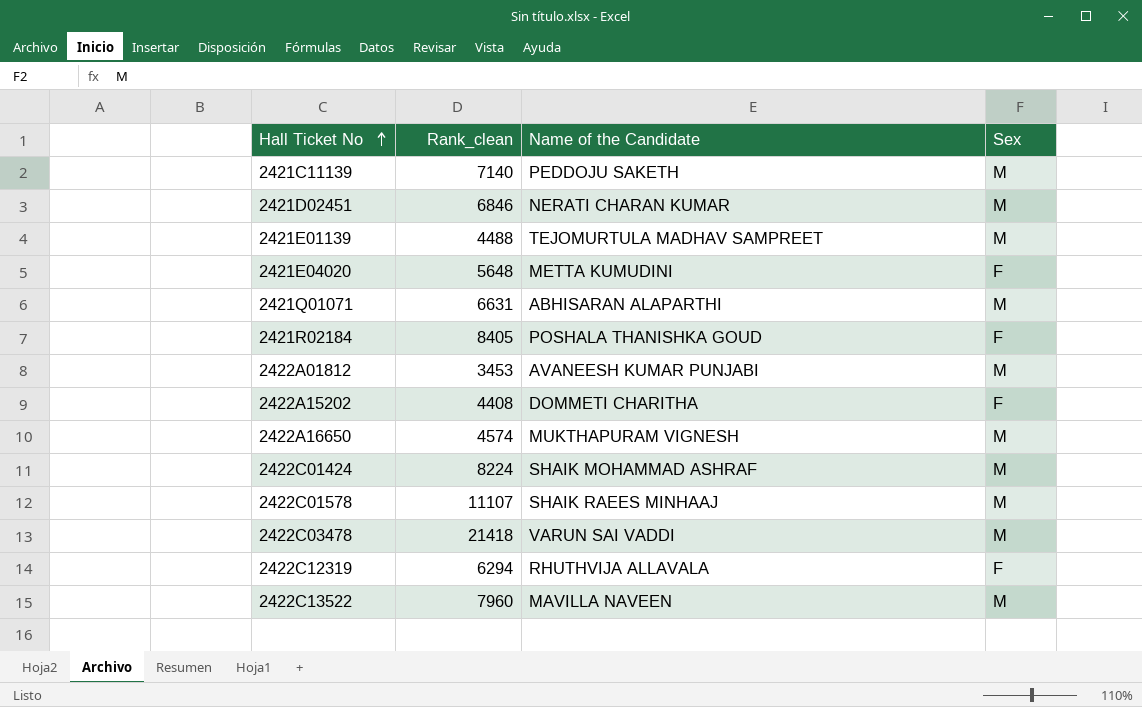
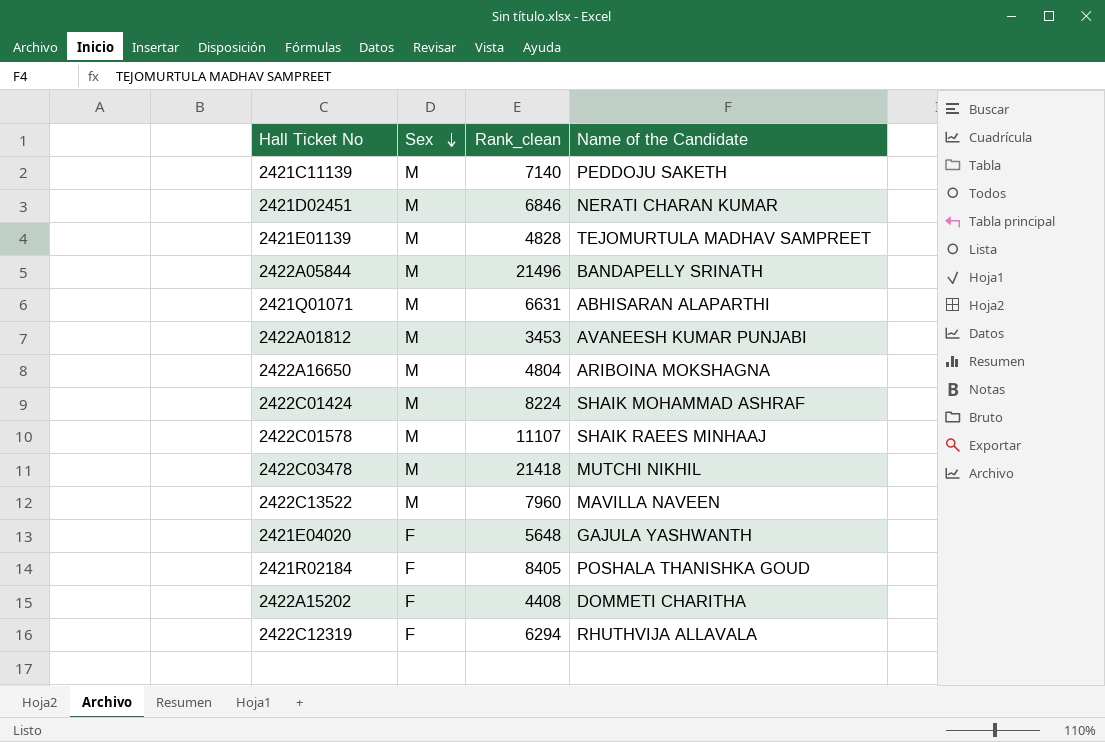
row order: Hall Ticket No ascending -> Sex descending
column Sex | position: 4 -> 2
2421E01139 | Rank_clean: 4488 -> 4828
row 2422A05844: none -> M | 21496 | BANDAPELLY SRINATH
2422A16650 | Rank_clean: 4574 -> 4804
2422A16650 | Name of the Candidate: MUKTHAPURAM VIGNESH -> ARIBOINA MOKSHAGNA
2422C03478 | Name of the Candidate: VARUN SAI VADDI -> MUTCHI NIKHIL
2421E04020 | Name of the Candidate: METTA KUMUDINI -> GAJULA YASHWANTH

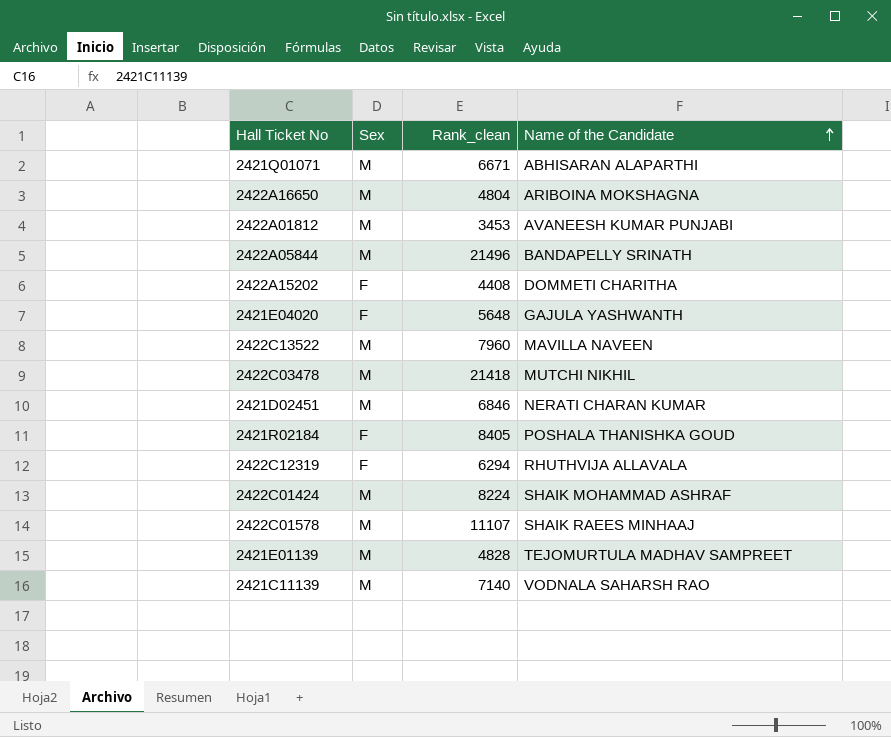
row order: Sex descending -> Name of the Candidate ascending
2421Q01071 | Rank_clean: 6631 -> 6671
2421C11139 | Name of the Candidate: PEDDOJU SAKETH -> VODNALA SAHARSH RAO

